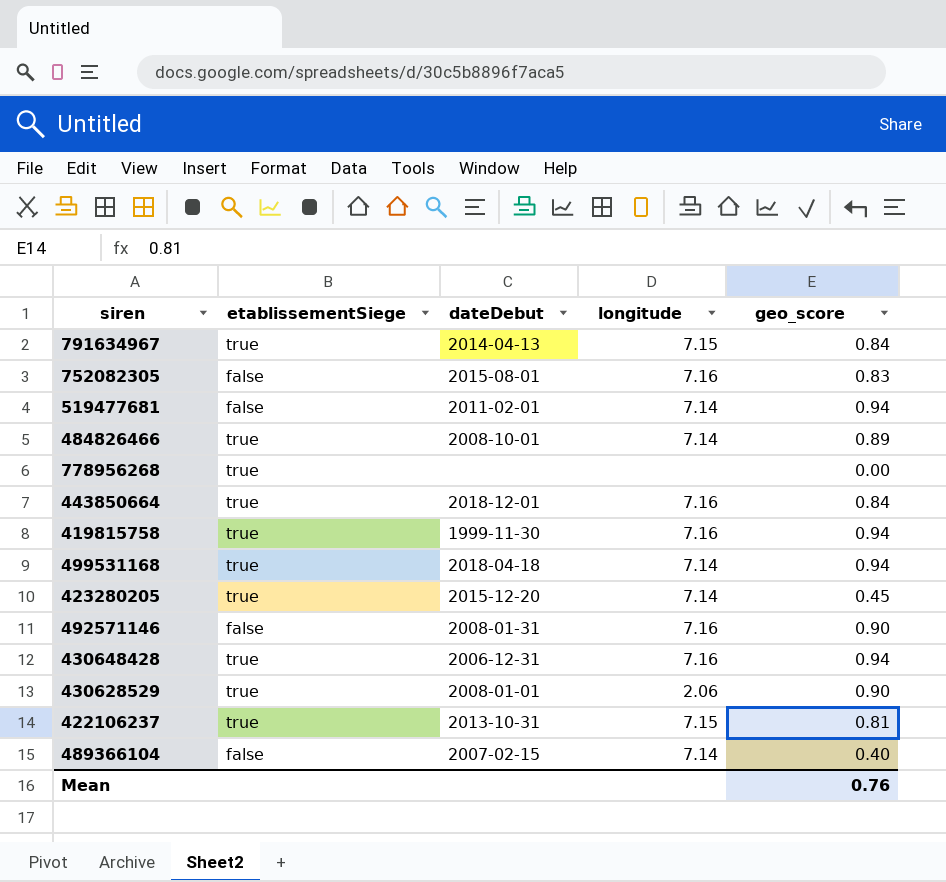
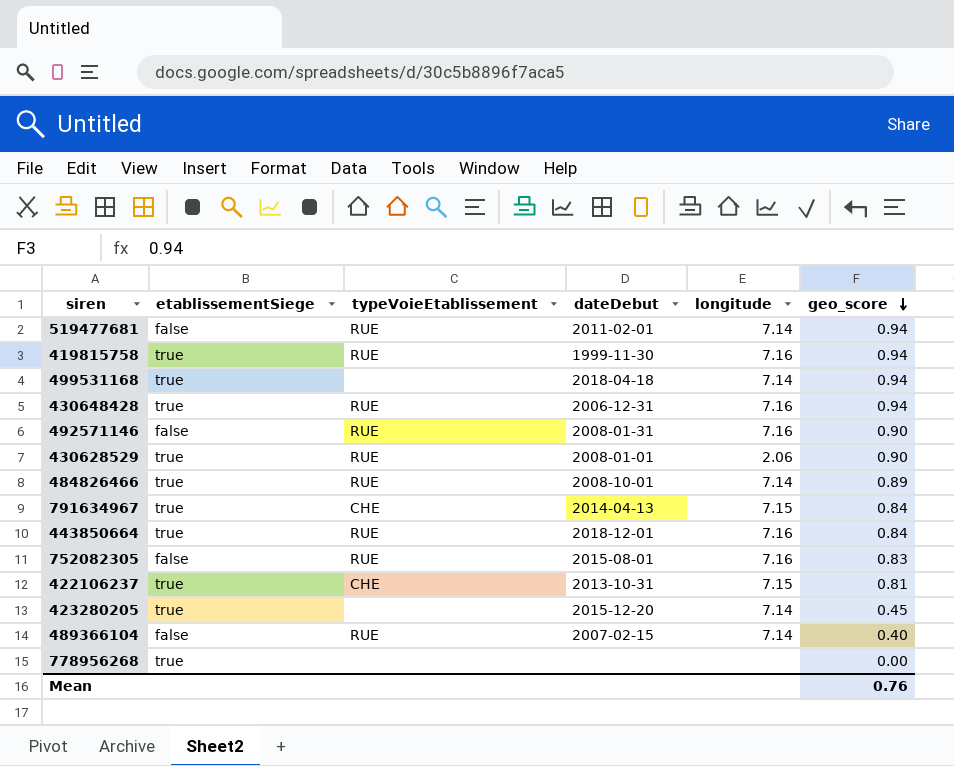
row order: none -> geo_score descending
column typeVoieEtablissement | position: none -> 3

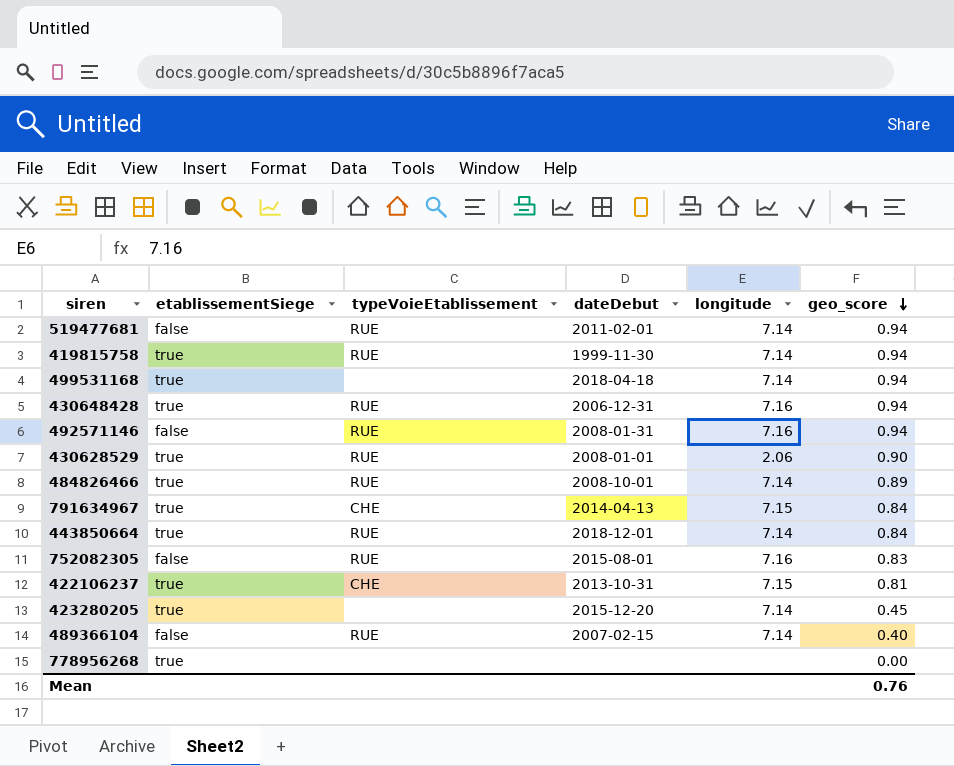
419815758 | longitude: 7.16 -> 7.14
492571146 | geo_score: 0.90 -> 0.94
443850664 | longitude: 7.16 -> 7.14

